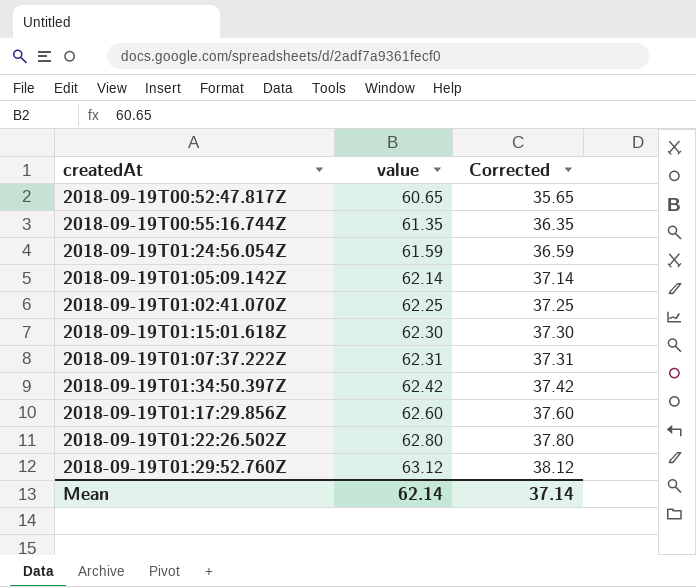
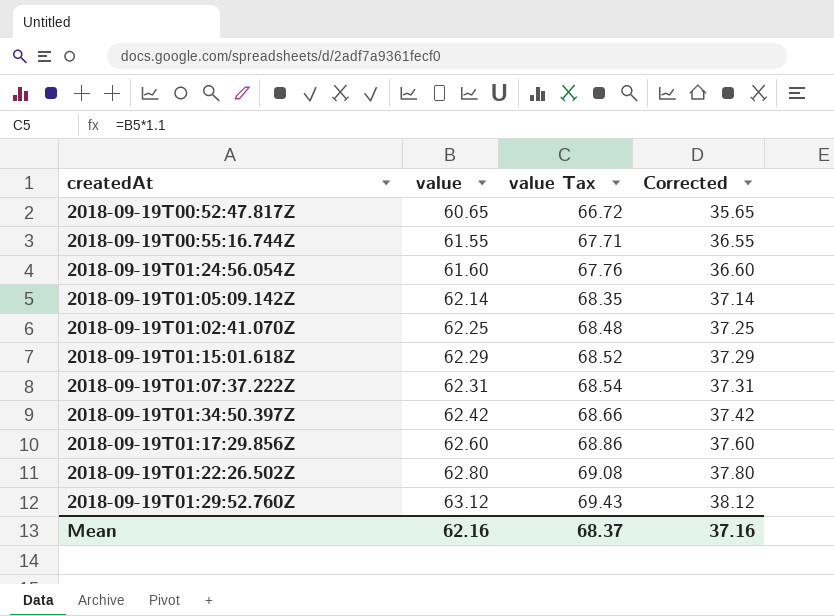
column value Tax | formula: none -> [value] * 1.1
2018-09-19T00:55:16.744Z | value: 61.35 -> 61.55
2018-09-19T00:55:16.744Z | Corrected: 36.35 -> 36.55
2018-09-19T01:24:56.054Z | value: 61.59 -> 61.60
2018-09-19T01:24:56.054Z | Corrected: 36.59 -> 36.60
2018-09-19T01:15:01.618Z | value: 62.30 -> 62.29
2018-09-19T01:15:01.618Z | Corrected: 37.30 -> 37.29
Mean | value: 62.14 -> 62.16
Mean | Corrected: 37.14 -> 37.16

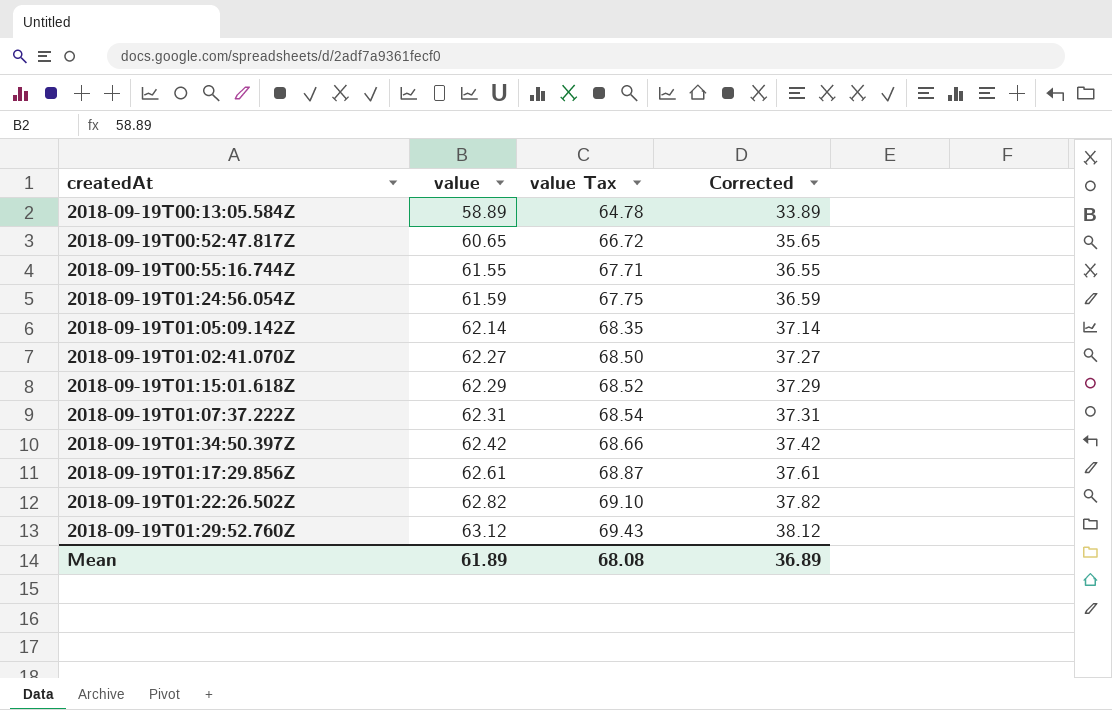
row 2018-09-19T00:13:05.584Z: none -> 58.89 | 64.78 | 33.89
2018-09-19T01:24:56.054Z | value: 61.60 -> 61.59
2018-09-19T01:24:56.054Z | value Tax: 67.76 -> 67.75
2018-09-19T01:24:56.054Z | Corrected: 36.60 -> 36.59
2018-09-19T01:02:41.070Z | value: 62.25 -> 62.27
2018-09-19T01:02:41.070Z | value Tax: 68.48 -> 68.50
2018-09-19T01:02:41.070Z | Corrected: 37.25 -> 37.27
2018-09-19T01:17:29.856Z | value: 62.60 -> 62.61
2018-09-19T01:17:29.856Z | value Tax: 68.86 -> 68.87
2018-09-19T01:17:29.856Z | Corrected: 37.60 -> 37.61
2018-09-19T01:22:26.502Z | value: 62.80 -> 62.82
2018-09-19T01:22:26.502Z | value Tax: 69.08 -> 69.10
2018-09-19T01:22:26.502Z | Corrected: 37.80 -> 37.82
Mean | value: 62.16 -> 61.89
Mean | value Tax: 68.37 -> 68.08
Mean | Corrected: 37.16 -> 36.89

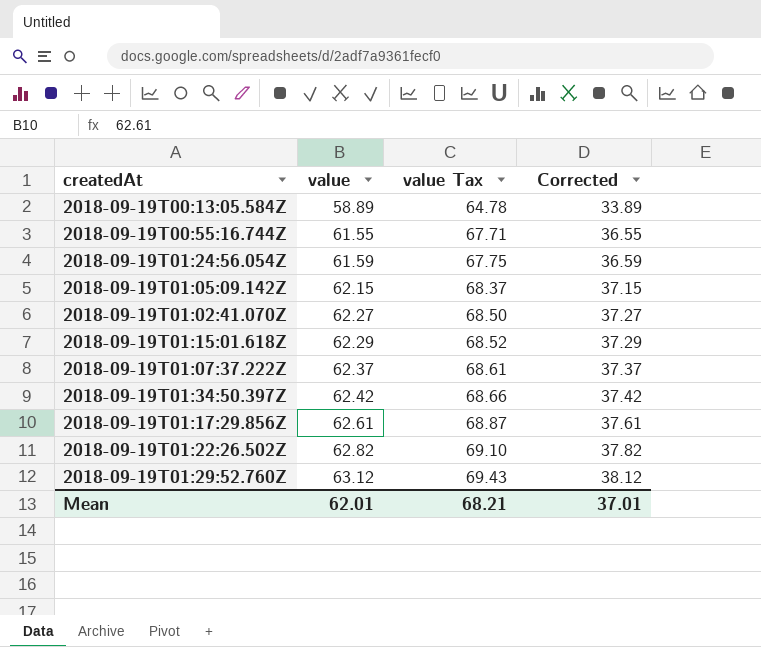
row 2018-09-19T00:52:47.817Z: 60.65 | 66.72 | 35.65 -> none
2018-09-19T01:05:09.142Z | value: 62.14 -> 62.15
2018-09-19T01:05:09.142Z | value Tax: 68.35 -> 68.37
2018-09-19T01:05:09.142Z | Corrected: 37.14 -> 37.15
2018-09-19T01:07:37.222Z | value: 62.31 -> 62.37
2018-09-19T01:07:37.222Z | value Tax: 68.54 -> 68.61
2018-09-19T01:07:37.222Z | Corrected: 37.31 -> 37.37
Mean | value: 61.89 -> 62.01
Mean | value Tax: 68.08 -> 68.21
Mean | Corrected: 36.89 -> 37.01

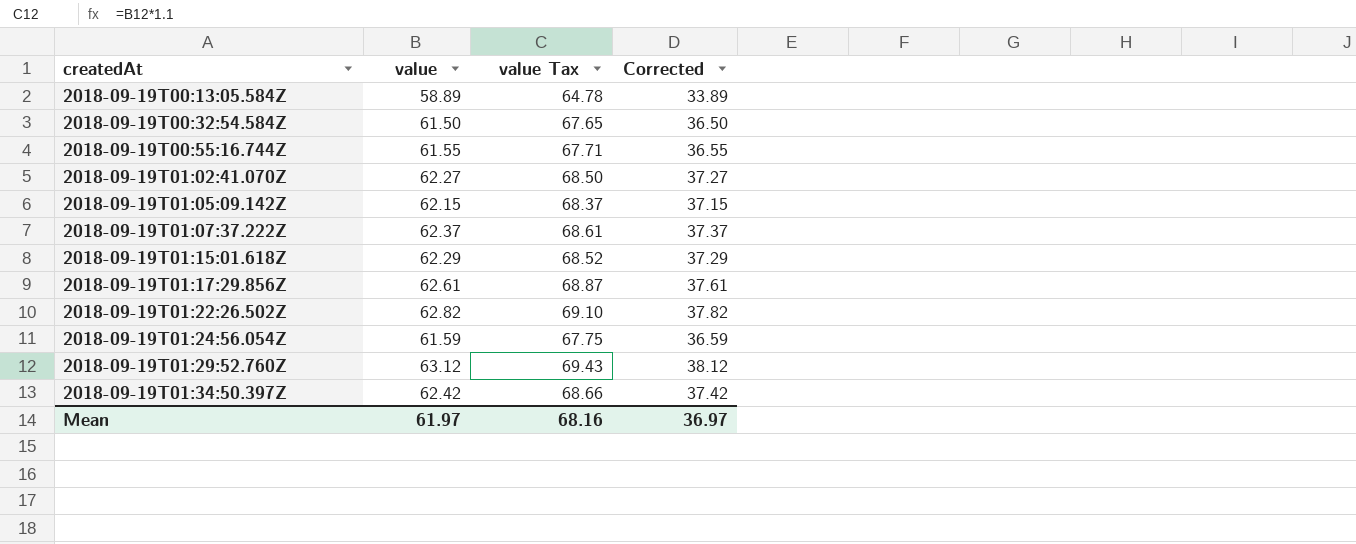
row order: value ascending -> createdAt ascending
row 2018-09-19T00:32:54.584Z: none -> 61.50 | 67.65 | 36.50
Mean | value: 62.01 -> 61.97
Mean | value Tax: 68.21 -> 68.16
Mean | Corrected: 37.01 -> 36.97

